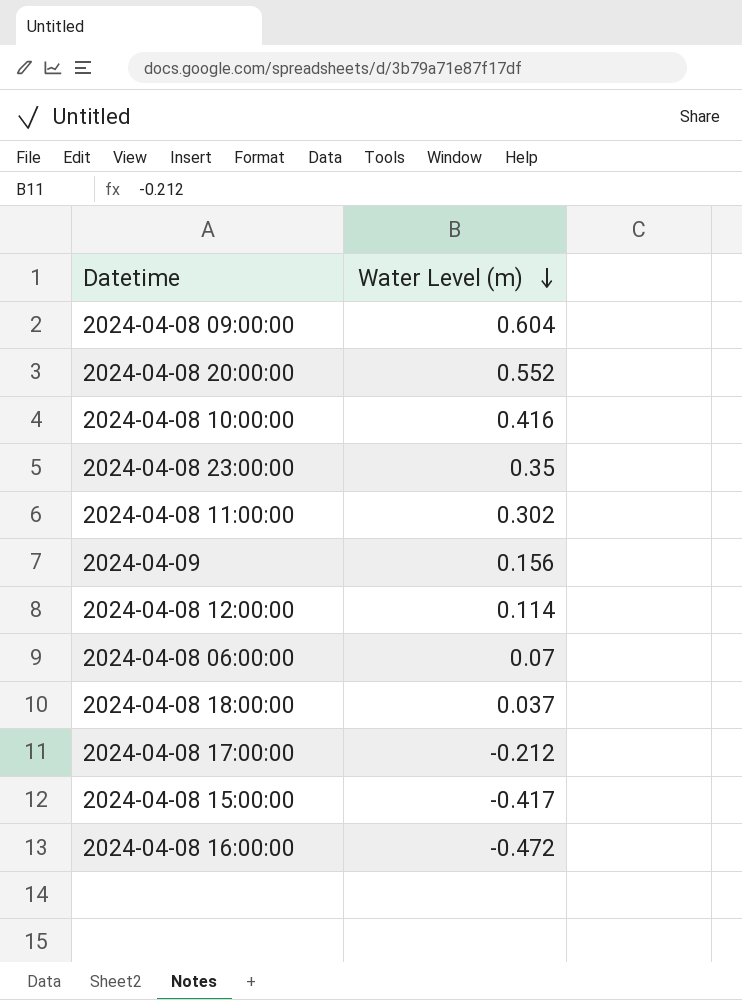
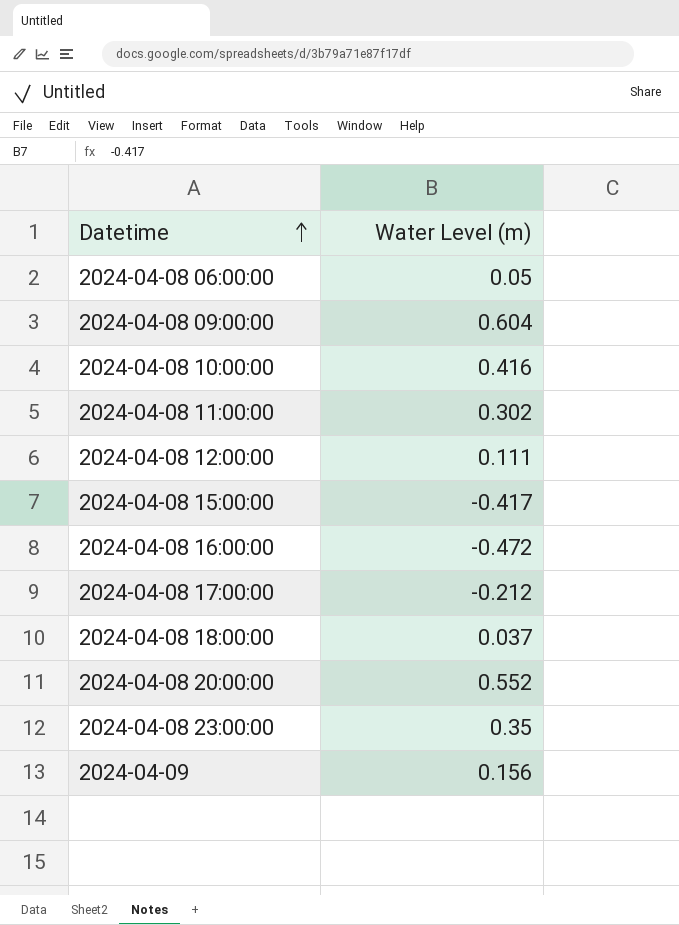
row order: Water Level (m) descending -> Datetime ascending
2024-04-08 06:00:00 | Water Level (m): 0.07 -> 0.05
2024-04-08 12:00:00 | Water Level (m): 0.114 -> 0.111

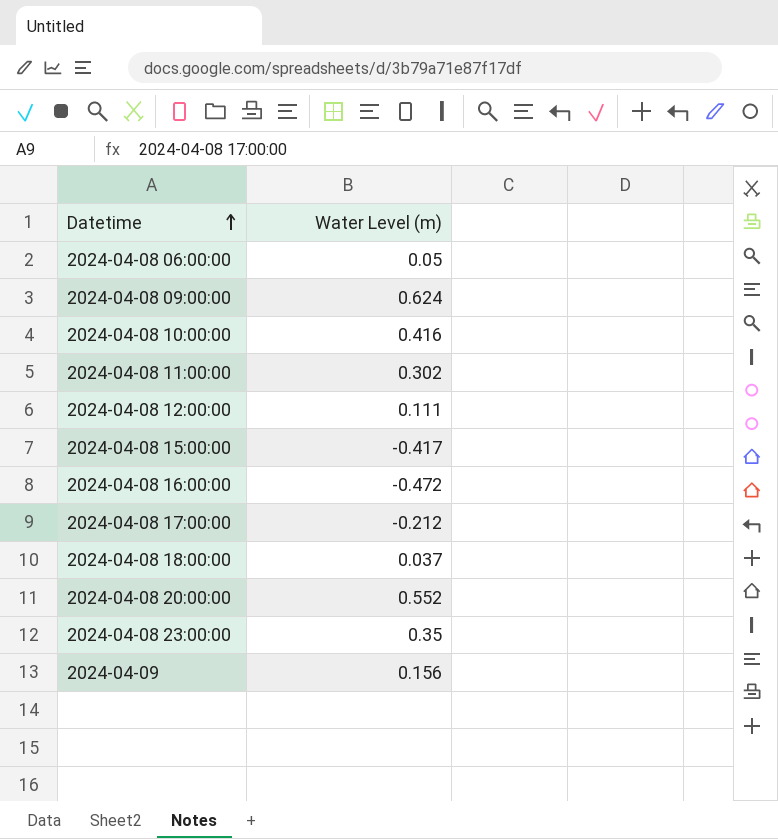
2024-04-08 09:00:00 | Water Level (m): 0.604 -> 0.624

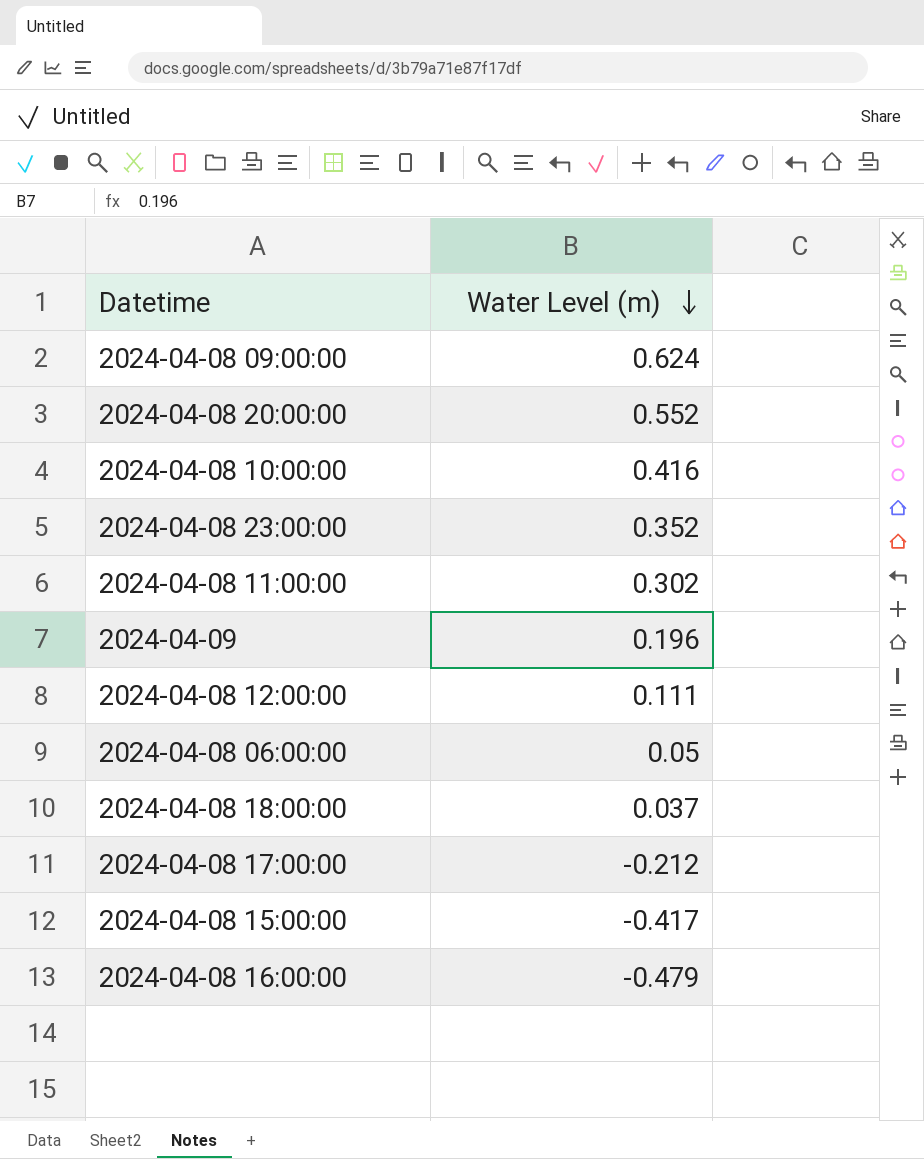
row order: Datetime ascending -> Water Level (m) descending
2024-04-08 23:00:00 | Water Level (m): 0.35 -> 0.352
2024-04-09 | Water Level (m): 0.156 -> 0.196
2024-04-08 16:00:00 | Water Level (m): -0.472 -> -0.479

